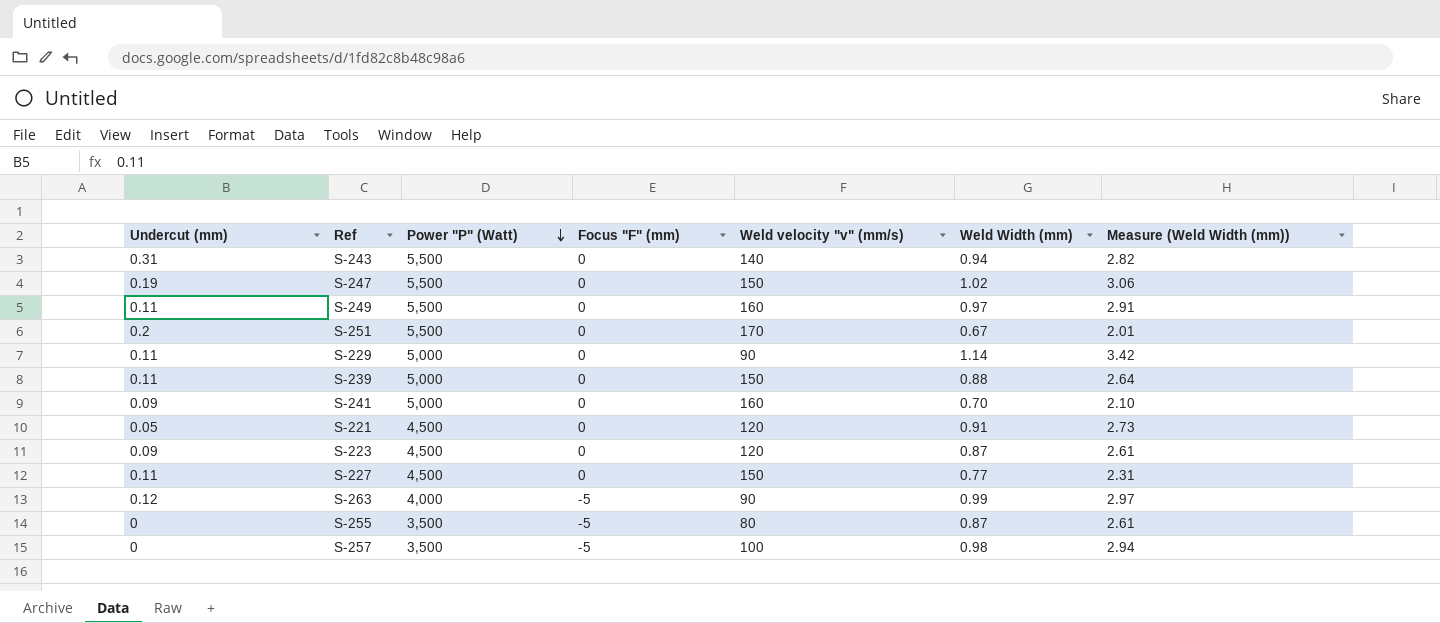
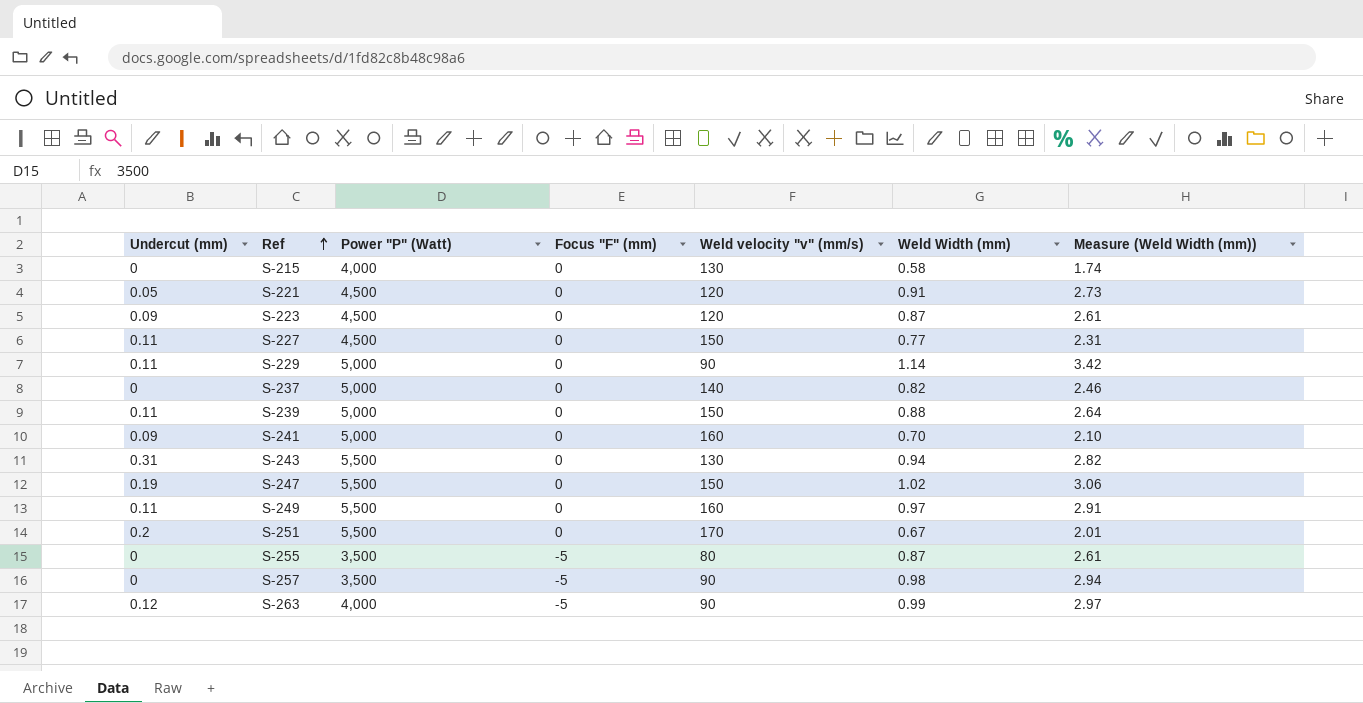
row order: Power "P" (Watt) descending -> Ref ascending
row S-215: none -> 0 | 4,000 | 0 | 130 | 0.58 | 1.74
row S-237: none -> 0 | 5,000 | 0 | 140 | 0.82 | 2.46
S-243 | Weld velocity "v" (mm/s): 140 -> 130
S-257 | Weld velocity "v" (mm/s): 100 -> 90

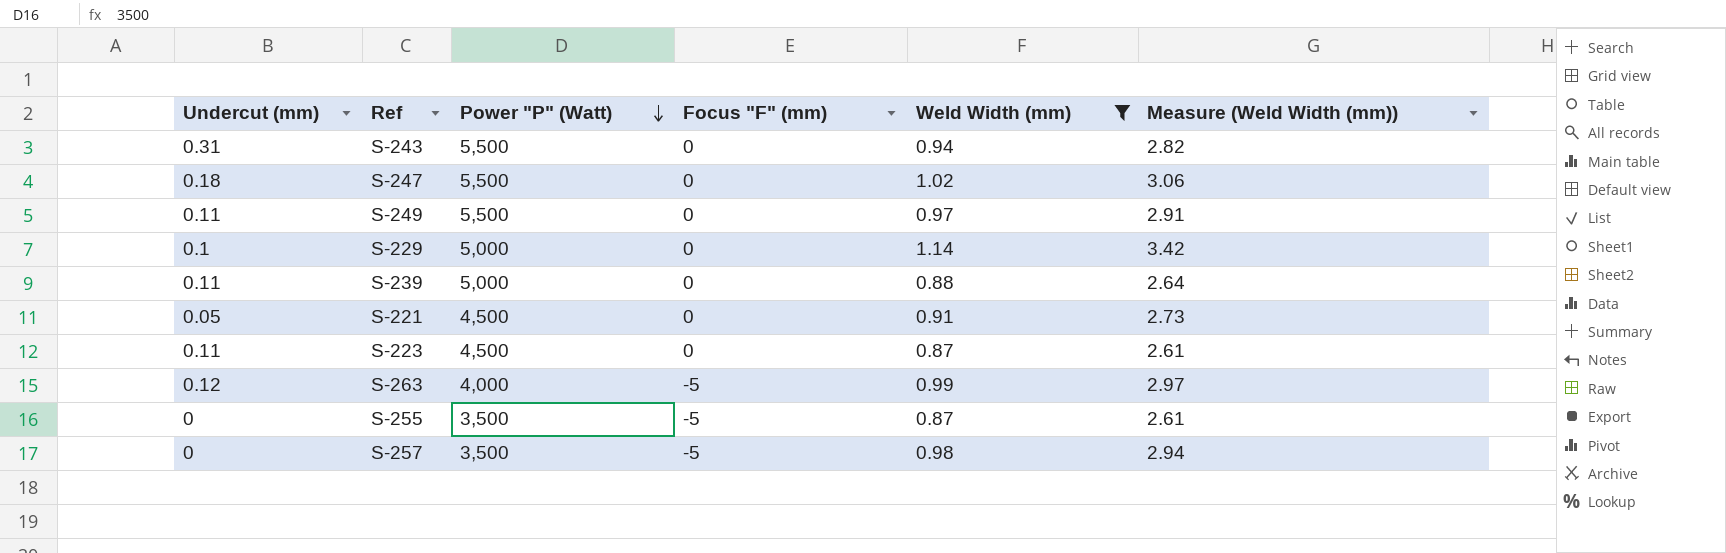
filter: none -> Weld Width (mm) >= 0.87
row order: Ref ascending -> Power "P" (Watt) descending
column Weld velocity "v" (mm/s) | position: 5 -> none
S-247 | Undercut (mm): 0.19 -> 0.18
S-229 | Undercut (mm): 0.11 -> 0.1
S-223 | Undercut (mm): 0.09 -> 0.11

